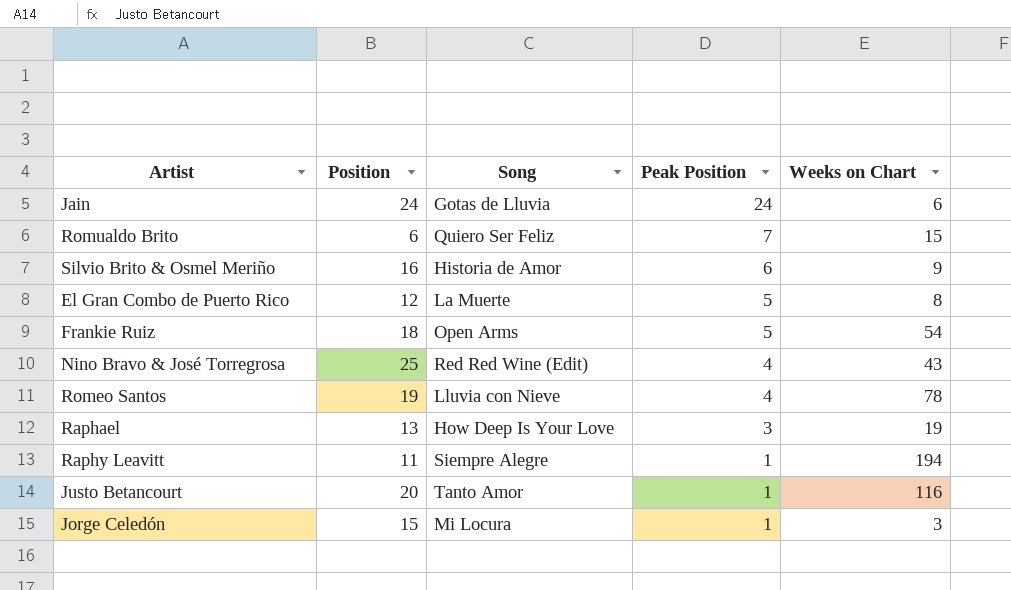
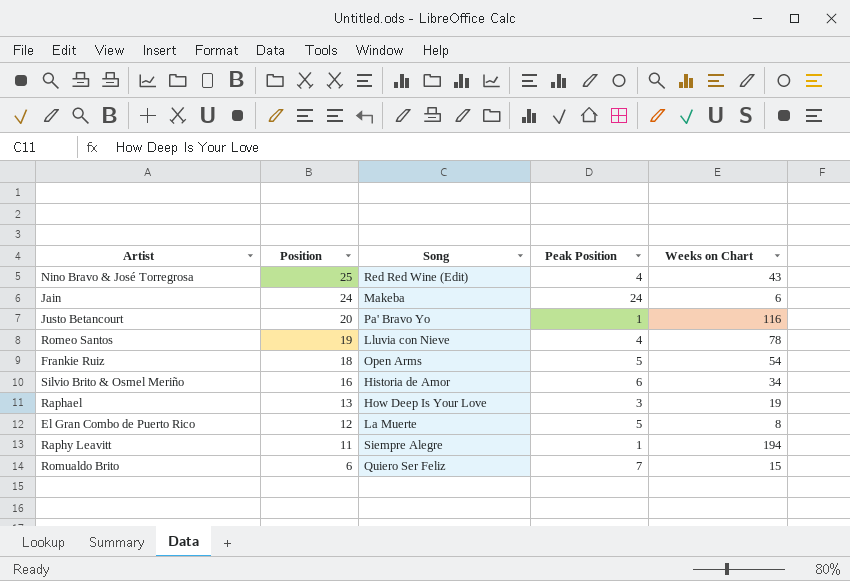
row order: Peak Position descending -> Position descending
row Jorge Celedón: 15 | Mi Locura | 1 | 3 -> none
Jain | Song: Gotas de Lluvia -> Makeba
Justo Betancourt | Song: Tanto Amor -> Pa' Bravo Yo
Silvio Brito & Osmel Meriño | Weeks on Chart: 9 -> 34

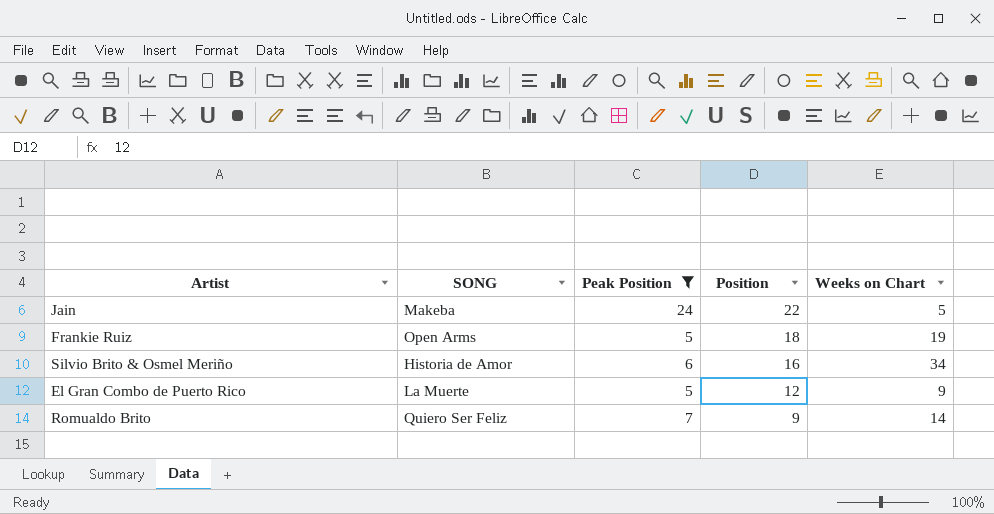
filter: none -> Peak Position >= 5
column name: Song -> SONG
column Position | position: 2 -> 4
Jain | Position: 24 -> 22
Jain | Weeks on Chart: 6 -> 5
Frankie Ruiz | Weeks on Chart: 54 -> 19
El Gran Combo de Puerto Rico | Weeks on Chart: 8 -> 9
Romualdo Brito | Position: 6 -> 9
Romualdo Brito | Weeks on Chart: 15 -> 14

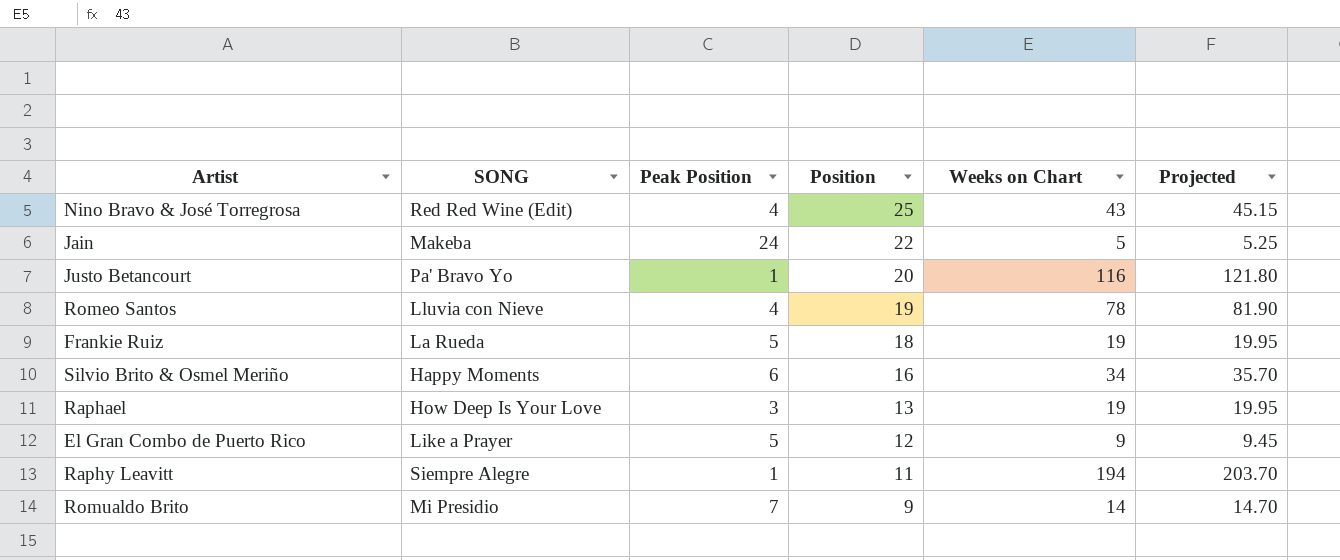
filter: Peak Position >= 5 -> none
column Projected | formula: none -> [Weeks on Chart] * 1.05
Frankie Ruiz | SONG: Open Arms -> La Rueda
Silvio Brito & Osmel Meriño | SONG: Historia de Amor -> Happy Moments
El Gran Combo de Puerto Rico | SONG: La Muerte -> Like a Prayer
Romualdo Brito | SONG: Quiero Ser Feliz -> Mi Presidio

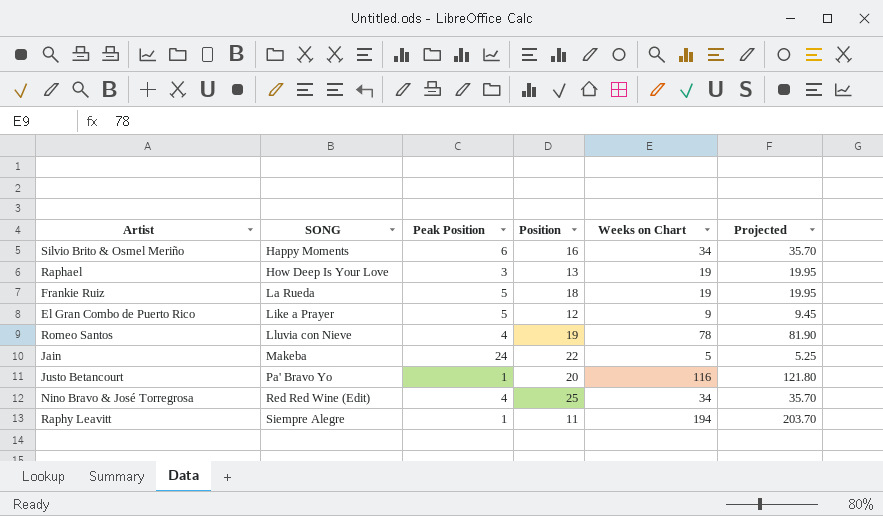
row order: Position descending -> SONG ascending
row Romualdo Brito: Mi Presidio | 7 | 9 | 14 | 14.70 -> none
Nino Bravo & José Torregrosa | Weeks on Chart: 43 -> 34
Nino Bravo & José Torregrosa | Projected: 45.15 -> 35.70

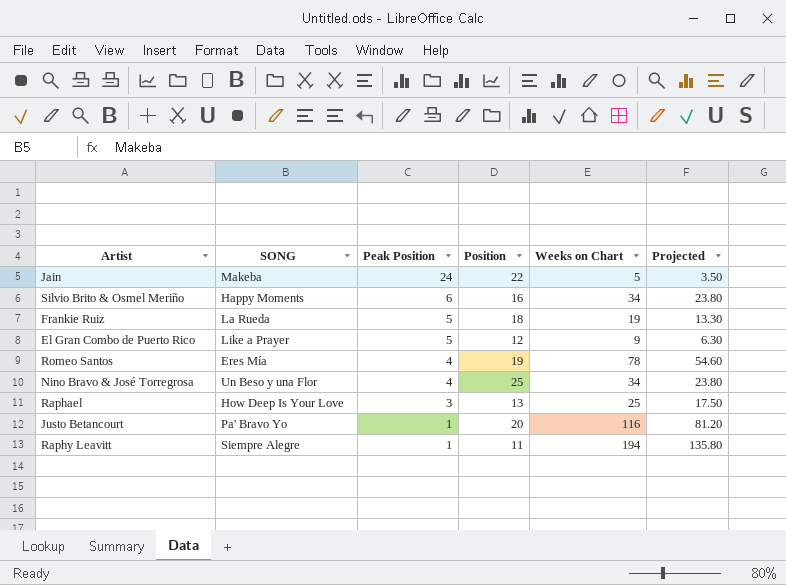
row order: SONG ascending -> Peak Position descending
column Projected | formula: [Weeks on Chart] * 1.05 -> [Weeks on Chart] * 0.7
Romeo Santos | SONG: Lluvia con Nieve -> Eres Mía
Nino Bravo & José Torregrosa | SONG: Red Red Wine (Edit) -> Un Beso y una Flor
Raphael | Weeks on Chart: 19 -> 25

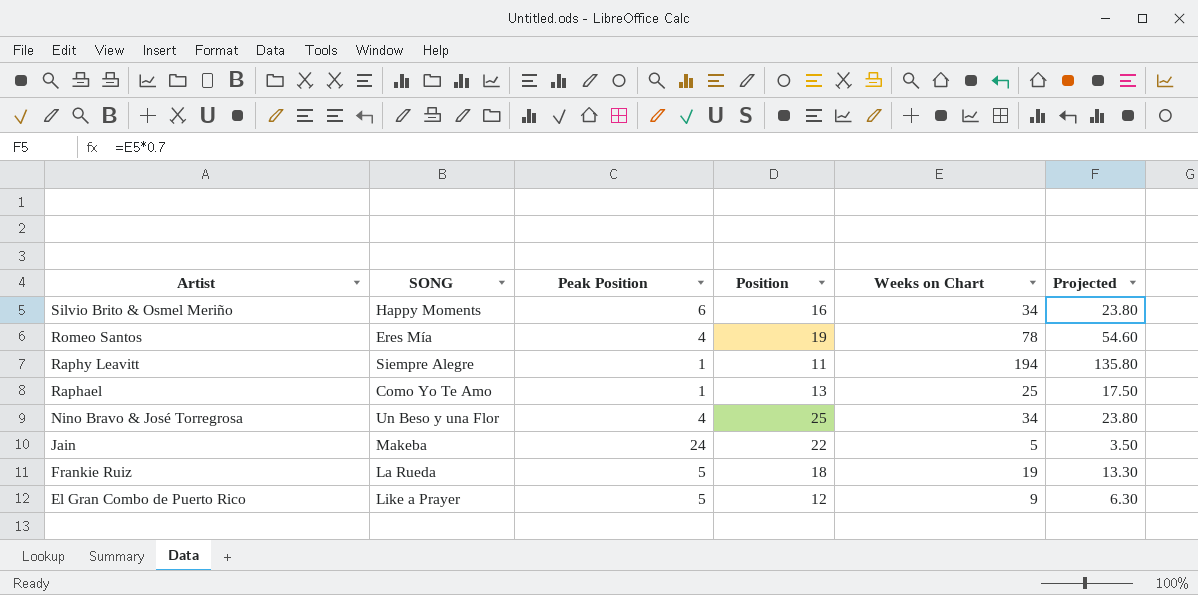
row order: Peak Position descending -> Artist descending
row Justo Betancourt: Pa' Bravo Yo | 1 | 20 | 116 | 81.20 -> none
Raphael | SONG: How Deep Is Your Love -> Como Yo Te Amo
Raphael | Peak Position: 3 -> 1

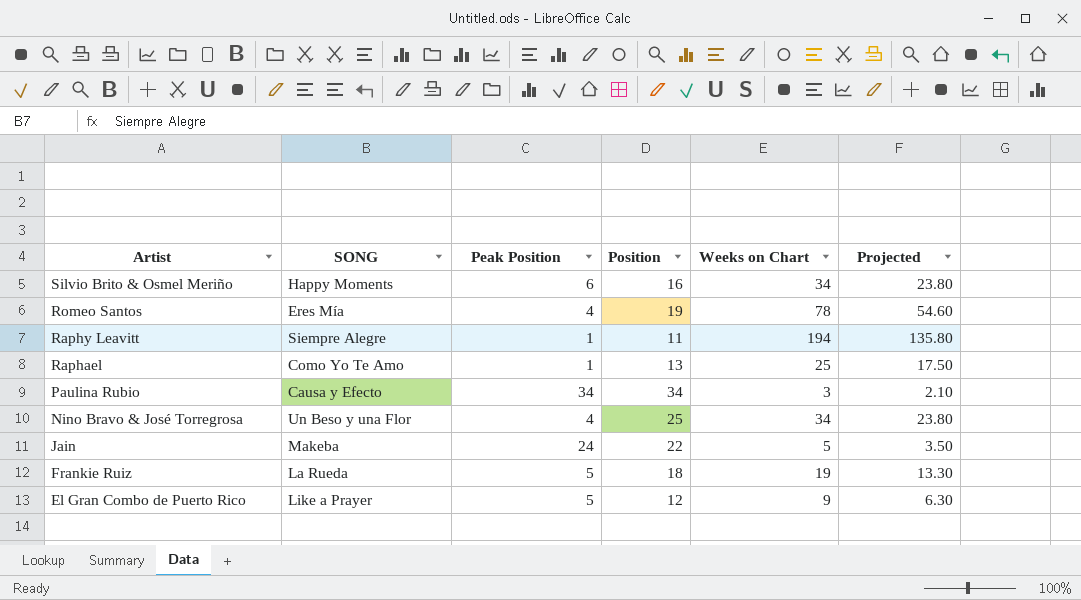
row Paulina Rubio: none -> Causa y Efecto | 34 | 34 | 3 | 2.10

